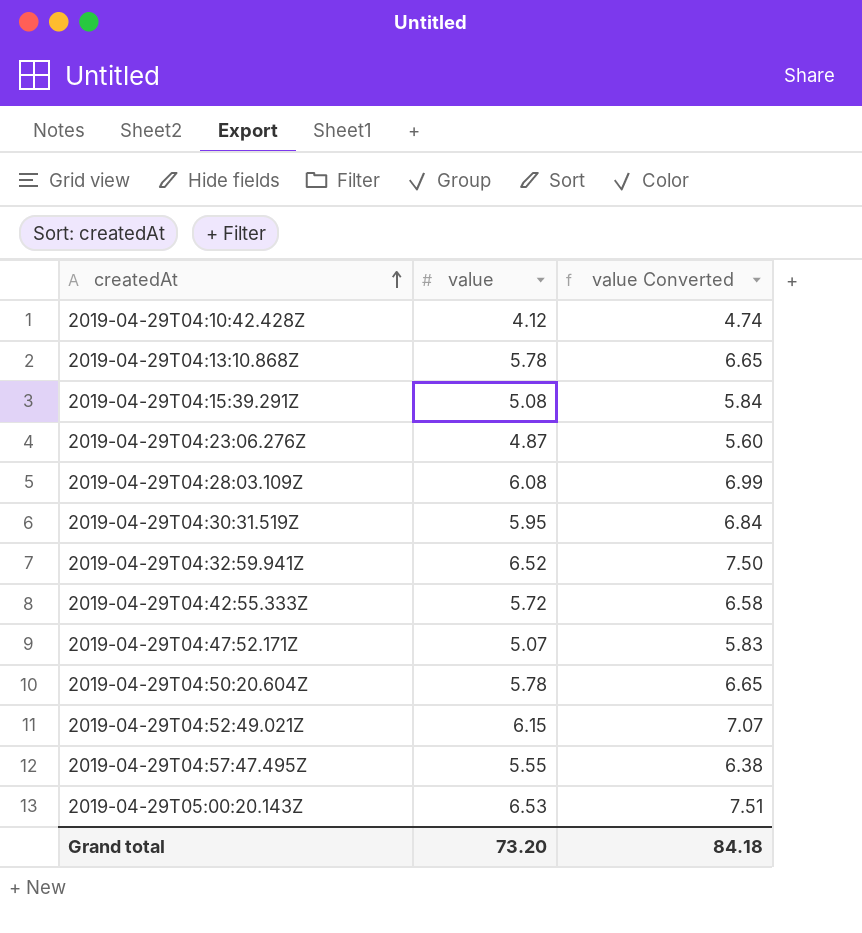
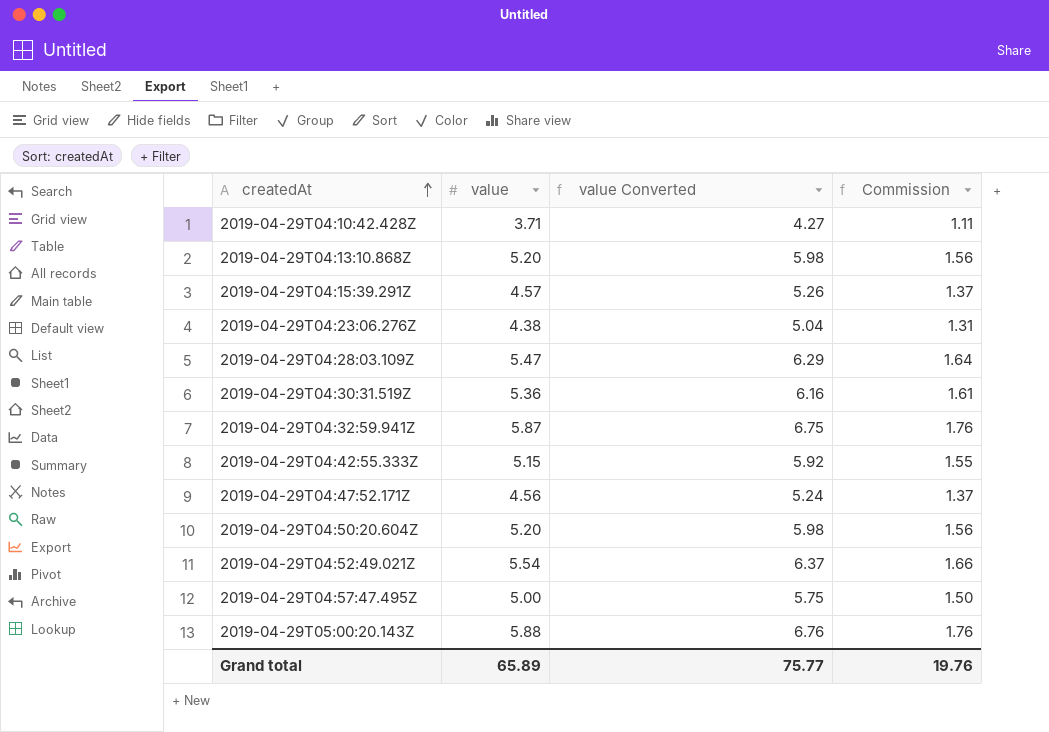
column Commission | formula: none -> [value] * 0.3
2019-04-29T04:10:42.428Z | value: 4.12 -> 3.71
2019-04-29T04:10:42.428Z | value Converted: 4.74 -> 4.27
2019-04-29T04:13:10.868Z | value: 5.78 -> 5.20
2019-04-29T04:13:10.868Z | value Converted: 6.65 -> 5.98
2019-04-29T04:15:39.291Z | value: 5.08 -> 4.57
2019-04-29T04:15:39.291Z | value Converted: 5.84 -> 5.26
2019-04-29T04:23:06.276Z | value: 4.87 -> 4.38
2019-04-29T04:23:06.276Z | value Converted: 5.60 -> 5.04
2019-04-29T04:28:03.109Z | value: 6.08 -> 5.47
2019-04-29T04:28:03.109Z | value Converted: 6.99 -> 6.29
2019-04-29T04:30:31.519Z | value: 5.95 -> 5.36
2019-04-29T04:30:31.519Z | value Converted: 6.84 -> 6.16
2019-04-29T04:32:59.941Z | value: 6.52 -> 5.87
2019-04-29T04:32:59.941Z | value Converted: 7.50 -> 6.75
2019-04-29T04:42:55.333Z | value: 5.72 -> 5.15
2019-04-29T04:42:55.333Z | value Converted: 6.58 -> 5.92
2019-04-29T04:47:52.171Z | value: 5.07 -> 4.56
2019-04-29T04:47:52.171Z | value Converted: 5.83 -> 5.24
2019-04-29T04:50:20.604Z | value: 5.78 -> 5.20
2019-04-29T04:50:20.604Z | value Converted: 6.65 -> 5.98
2019-04-29T04:52:49.021Z | value: 6.15 -> 5.54
2019-04-29T04:52:49.021Z | value Converted: 7.07 -> 6.37
2019-04-29T04:57:47.495Z | value: 5.55 -> 5.00
2019-04-29T04:57:47.495Z | value Converted: 6.38 -> 5.75
2019-04-29T05:00:20.143Z | value: 6.53 -> 5.88
2019-04-29T05:00:20.143Z | value Converted: 7.51 -> 6.76
Grand total | value: 73.20 -> 65.89
Grand total | value Converted: 84.18 -> 75.77

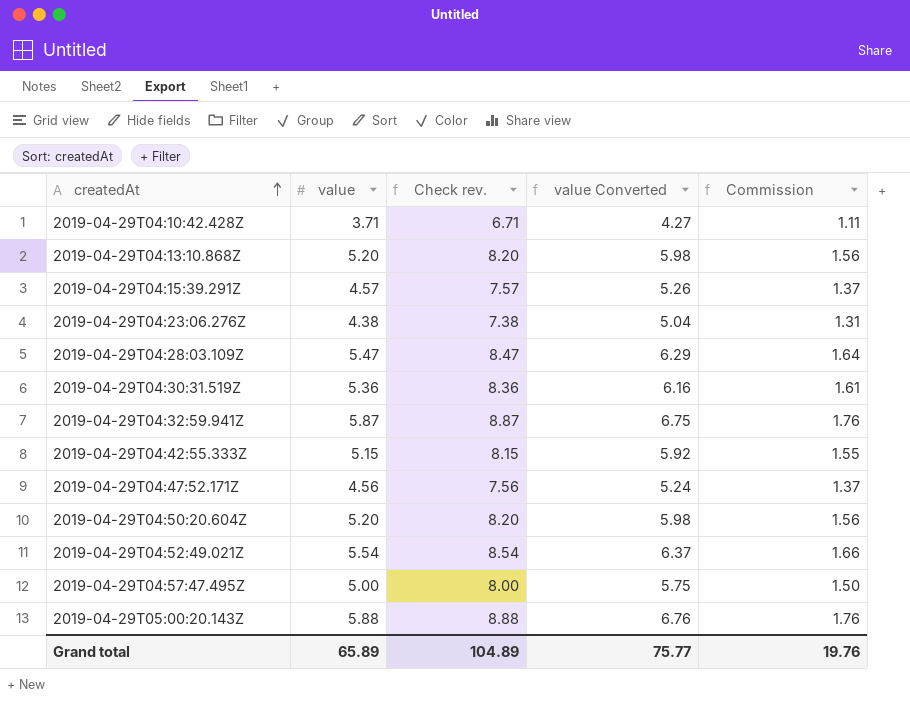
column Check rev. | formula: none -> [value] + 3

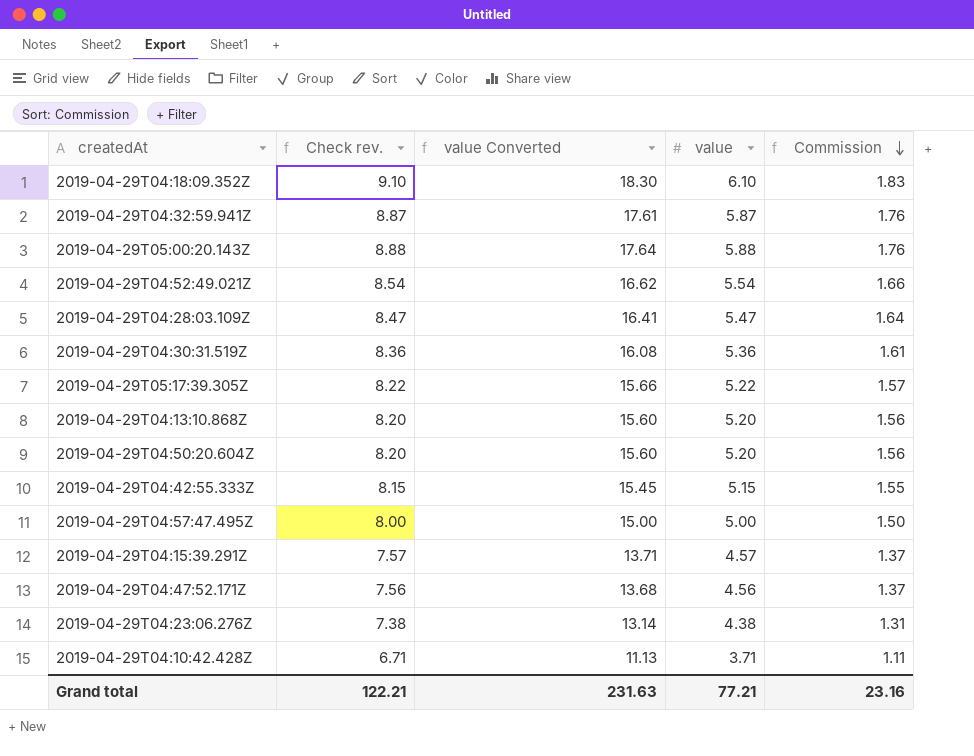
row order: createdAt ascending -> Commission descending
column value Converted | formula: [value] * 1.15 -> [value] * 3
column value | position: 2 -> 4
row 2019-04-29T04:18:09.352Z: none -> 9.10 | 18.30 | 6.10 | 1.83
row 2019-04-29T05:17:39.305Z: none -> 8.22 | 15.66 | 5.22 | 1.57
Grand total | Check rev.: 104.89 -> 122.21
Grand total | value Converted: 75.77 -> 231.63
Grand total | value: 65.89 -> 77.21
Grand total | Commission: 19.76 -> 23.16

